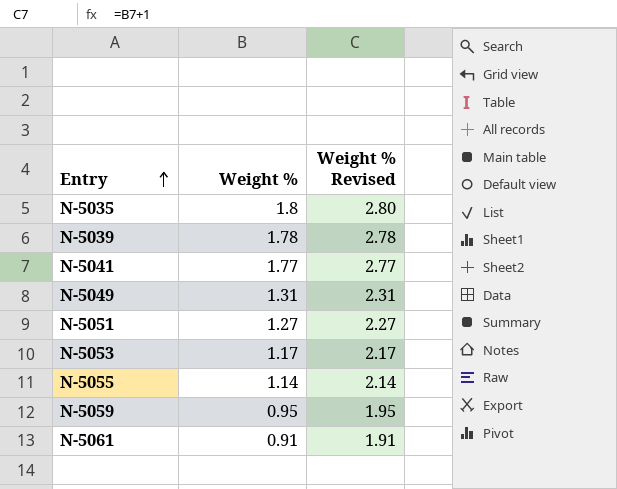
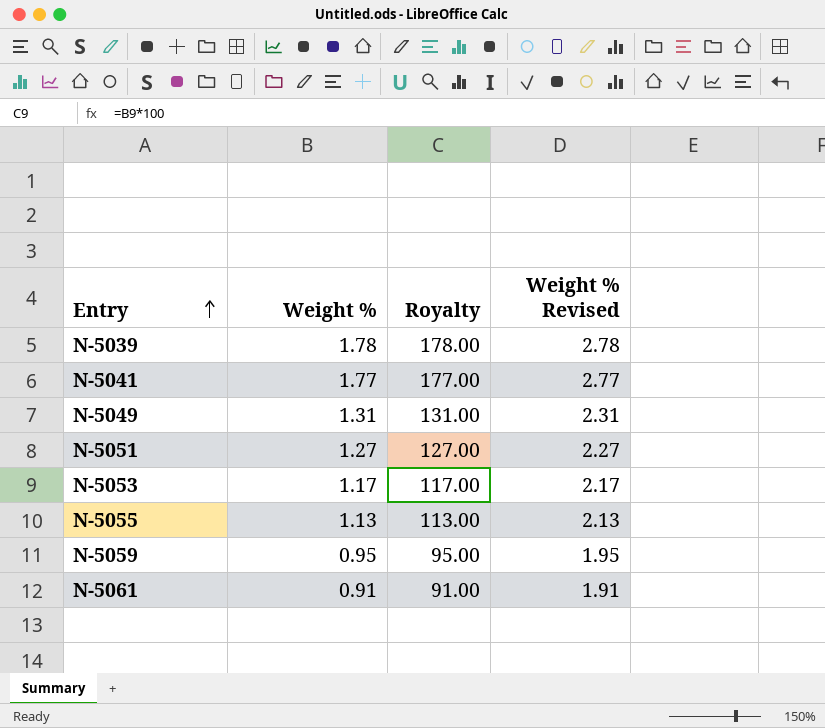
column Royalty | formula: none -> [Weight %] * 100
row N-5035: 1.8 | 2.80 -> none
N-5055 | Weight %: 1.14 -> 1.13
N-5055 | Weight % Revised: 2.14 -> 2.13

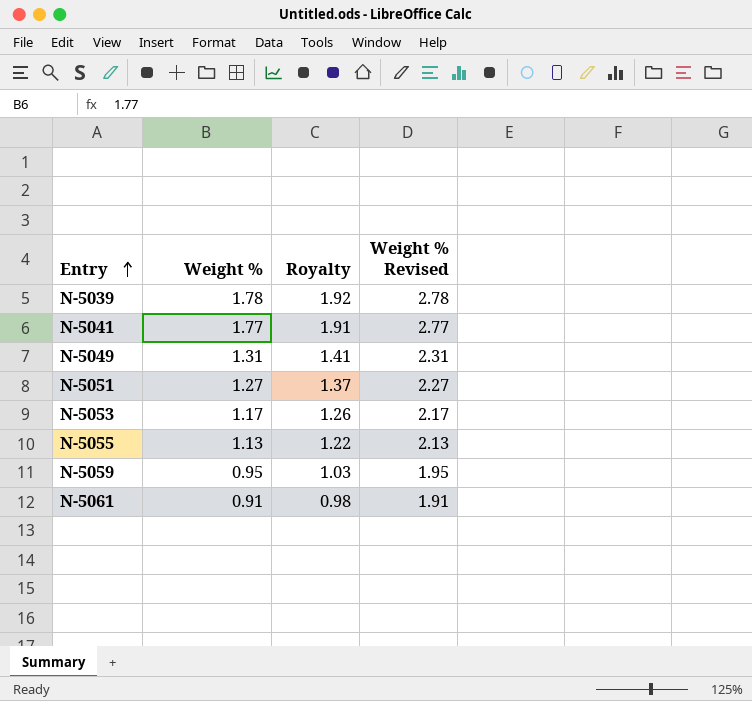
column Royalty | formula: [Weight %] * 100 -> [Weight %] * 1.08

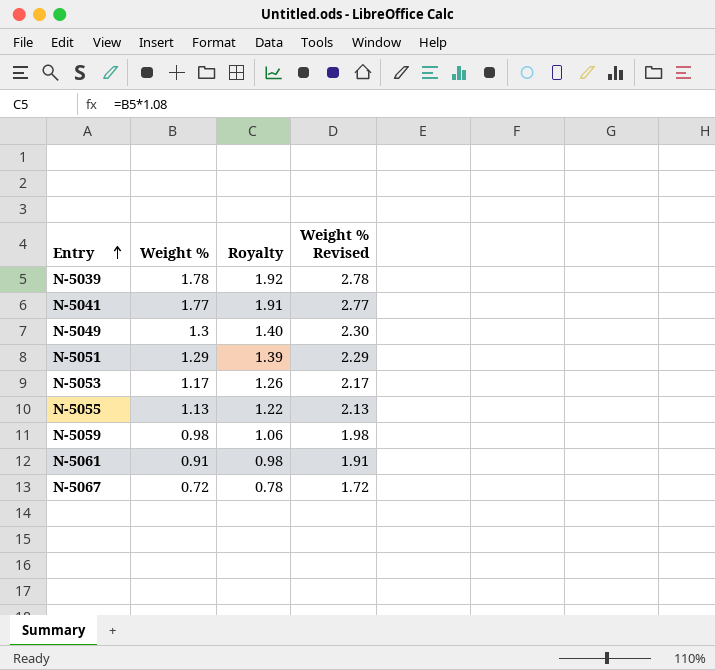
N-5049 | Weight %: 1.31 -> 1.3
N-5049 | Royalty: 1.41 -> 1.40
N-5049 | Weight % Revised: 2.31 -> 2.30
N-5051 | Weight %: 1.27 -> 1.29
N-5051 | Royalty: 1.37 -> 1.39
N-5051 | Weight % Revised: 2.27 -> 2.29
N-5059 | Weight %: 0.95 -> 0.98
N-5059 | Royalty: 1.03 -> 1.06
N-5059 | Weight % Revised: 1.95 -> 1.98
row N-5067: none -> 0.72 | 0.78 | 1.72

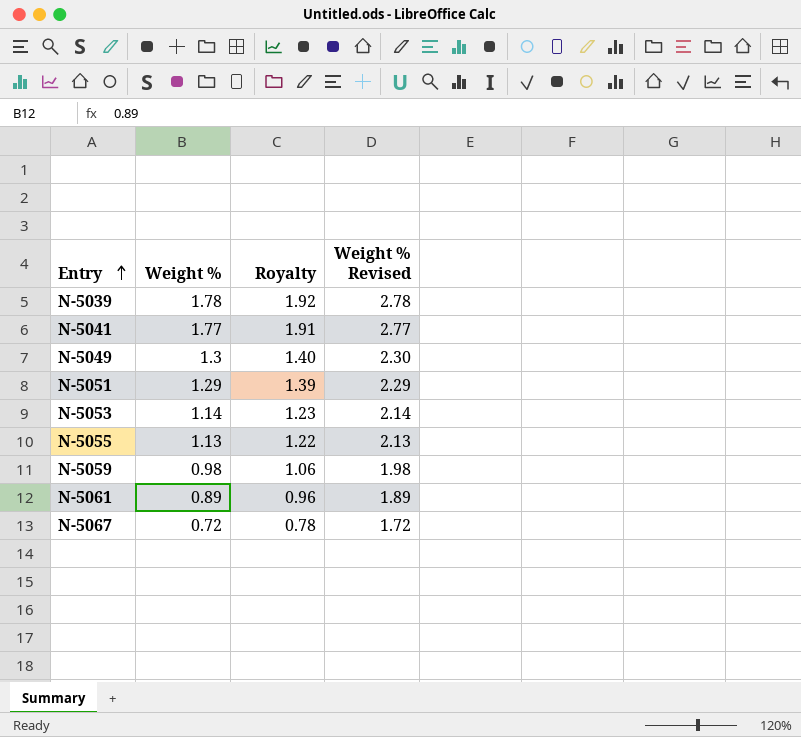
N-5053 | Weight %: 1.17 -> 1.14
N-5053 | Royalty: 1.26 -> 1.23
N-5053 | Weight % Revised: 2.17 -> 2.14
N-5061 | Weight %: 0.91 -> 0.89
N-5061 | Royalty: 0.98 -> 0.96
N-5061 | Weight % Revised: 1.91 -> 1.89

